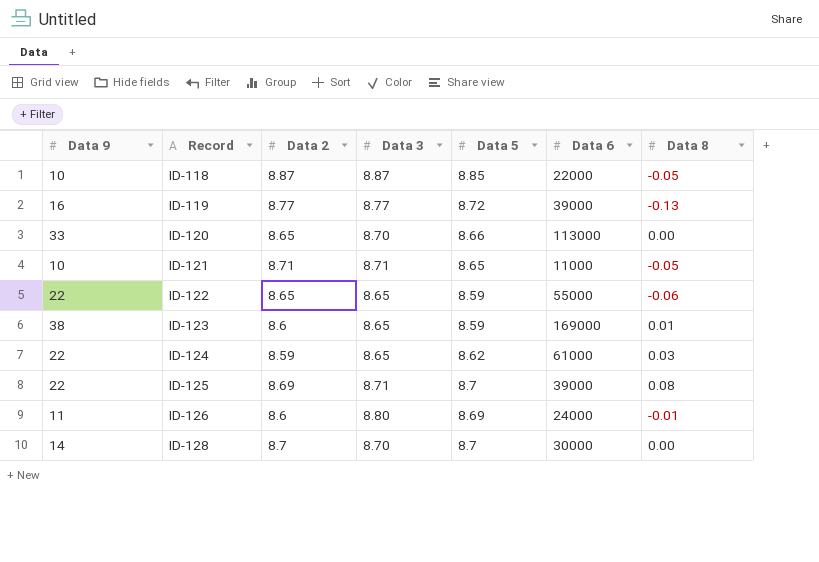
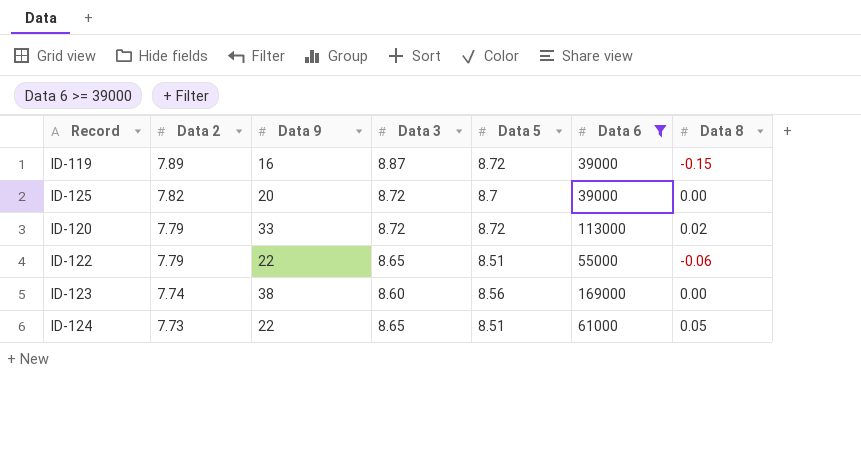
filter: none -> Data 6 >= 39000
row order: Record ascending -> Data 2 descending
column Data 9 | position: 1 -> 3
ID-119 | Data 2: 8.77 -> 7.89
ID-119 | Data 3: 8.77 -> 8.87
ID-119 | Data 8: -0.13 -> -0.15
ID-125 | Data 2: 8.69 -> 7.82
ID-125 | Data 9: 22 -> 20
ID-125 | Data 3: 8.71 -> 8.72
ID-125 | Data 8: 0.08 -> 0.00
ID-120 | Data 2: 8.65 -> 7.79
ID-120 | Data 3: 8.70 -> 8.72
ID-120 | Data 5: 8.66 -> 8.72
ID-120 | Data 8: 0.00 -> 0.02
ID-122 | Data 2: 8.65 -> 7.79
ID-122 | Data 5: 8.59 -> 8.51
ID-123 | Data 2: 8.6 -> 7.74
ID-123 | Data 3: 8.65 -> 8.60
ID-123 | Data 5: 8.59 -> 8.56
ID-123 | Data 8: 0.01 -> 0.00
ID-124 | Data 2: 8.59 -> 7.73
ID-124 | Data 5: 8.62 -> 8.51
ID-124 | Data 8: 0.03 -> 0.05

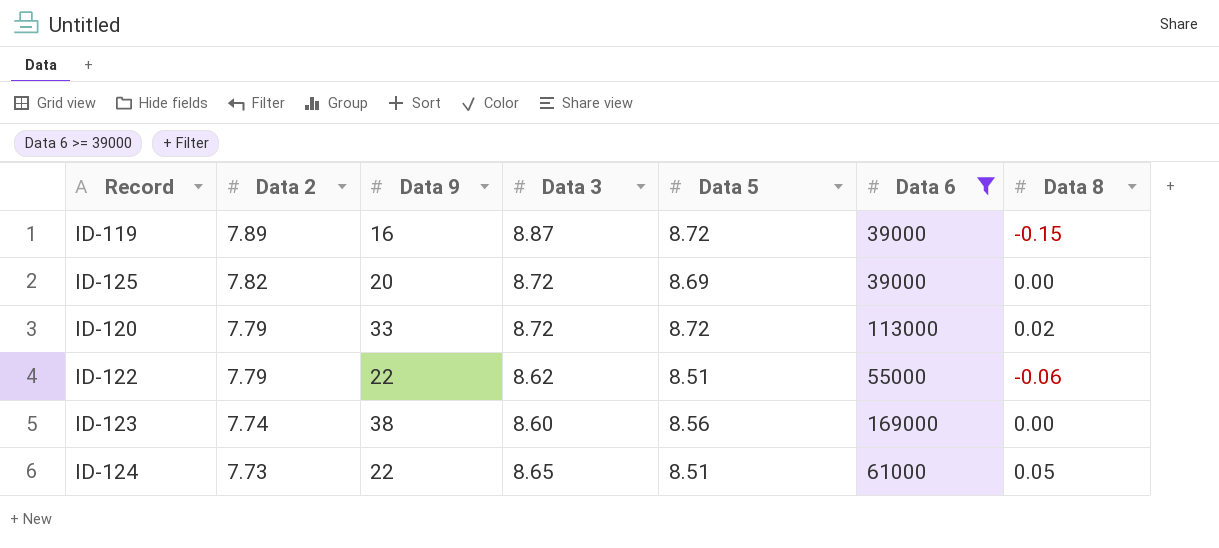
ID-125 | Data 5: 8.7 -> 8.69
ID-122 | Data 3: 8.65 -> 8.62

